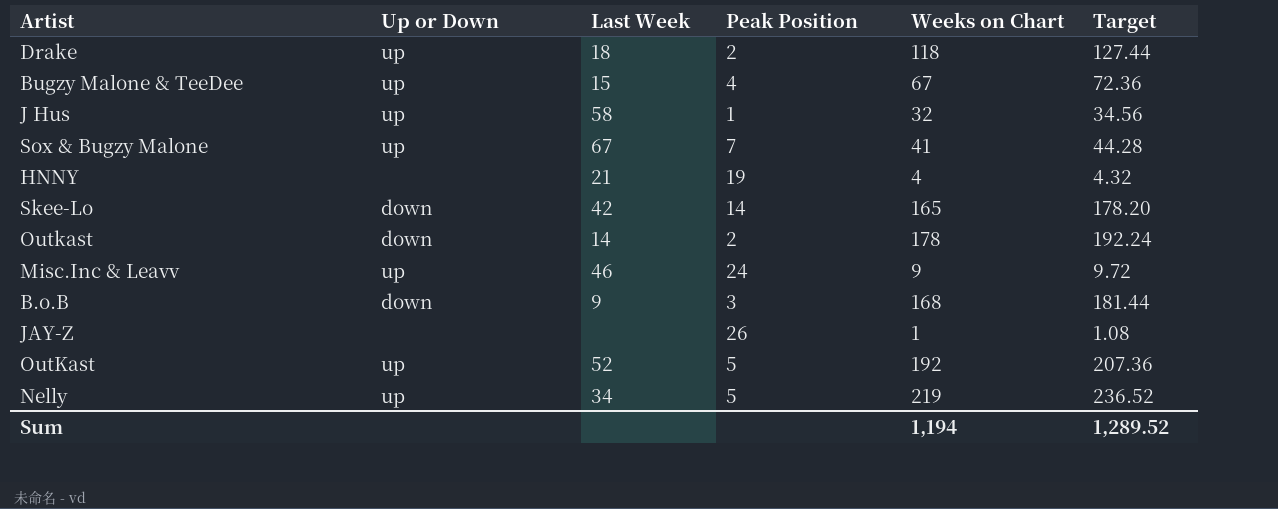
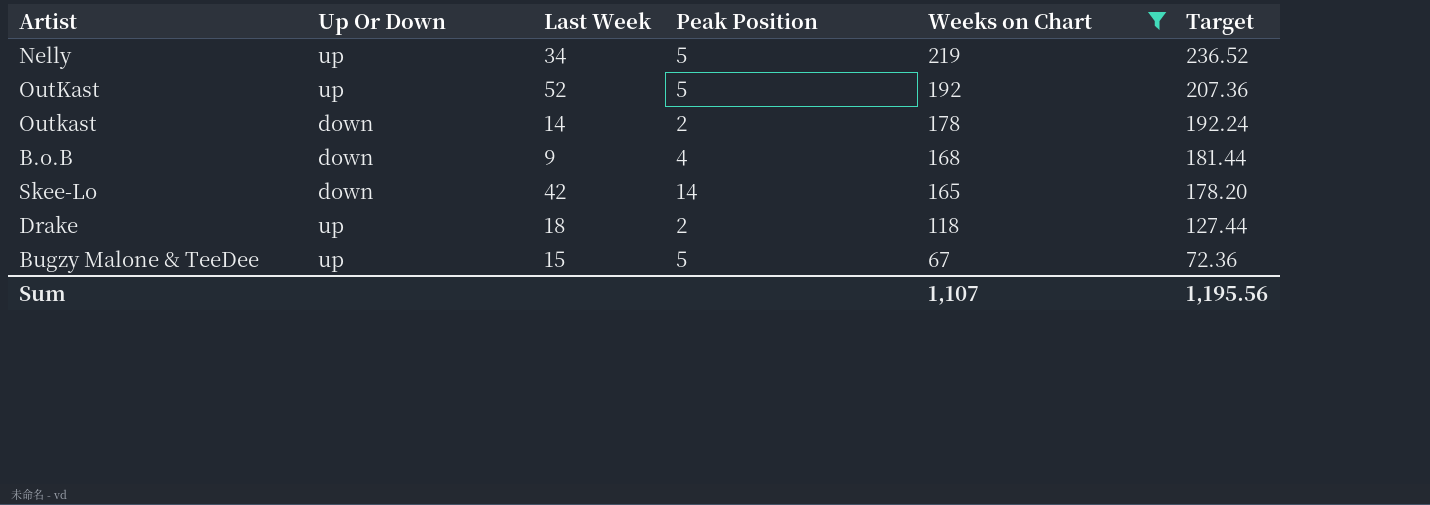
filter: none -> Weeks on Chart >= 67
row order: none -> Weeks on Chart descending
column name: Up or Down -> Up Or Down
B.o.B | Peak Position: 3 -> 4
Bugzy Malone & TeeDee | Peak Position: 4 -> 5
Sum | Weeks on Chart: 1,194 -> 1,107
Sum | Target: 1,289.52 -> 1,195.56

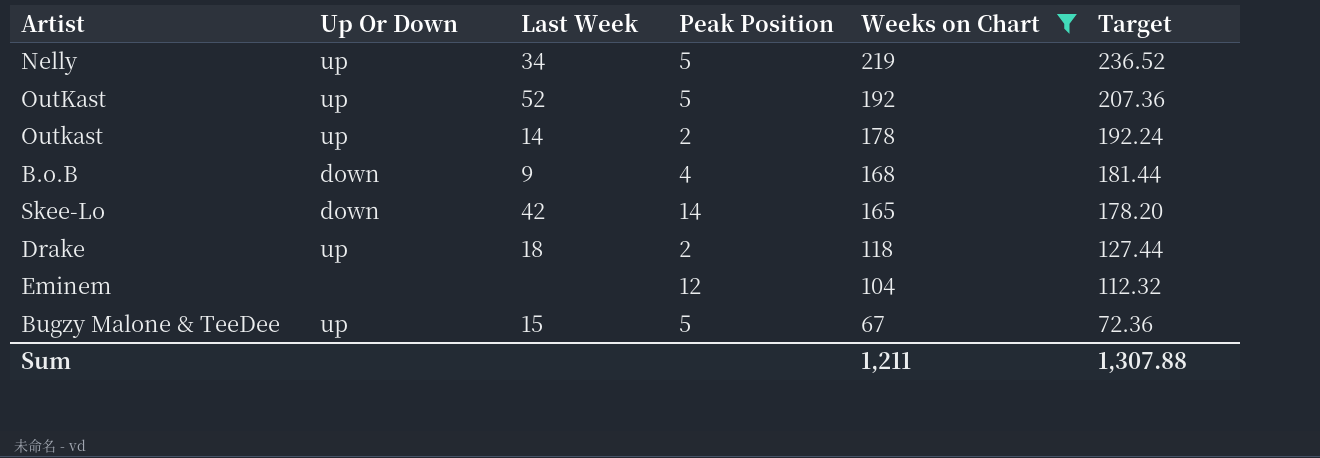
Outkast | Up Or Down: down -> up
row Eminem: none -> none | none | 12 | 104 | 112.32
Sum | Weeks on Chart: 1,107 -> 1,211
Sum | Target: 1,195.56 -> 1,307.88

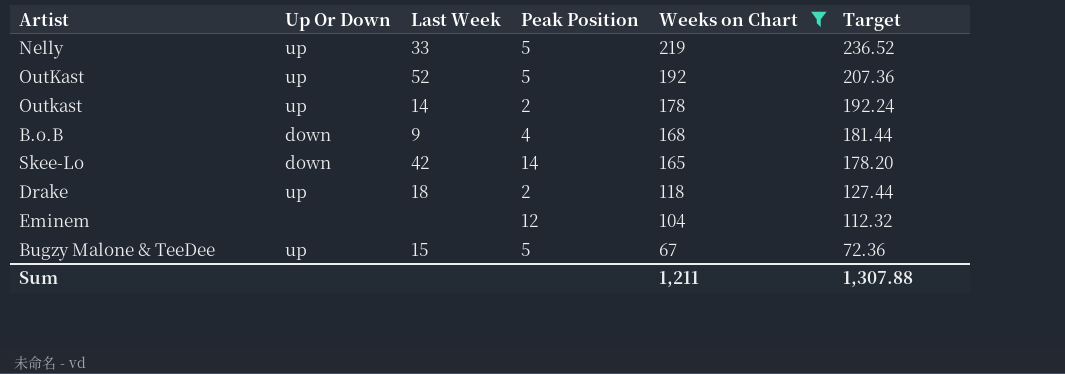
Nelly | Last Week: 34 -> 33

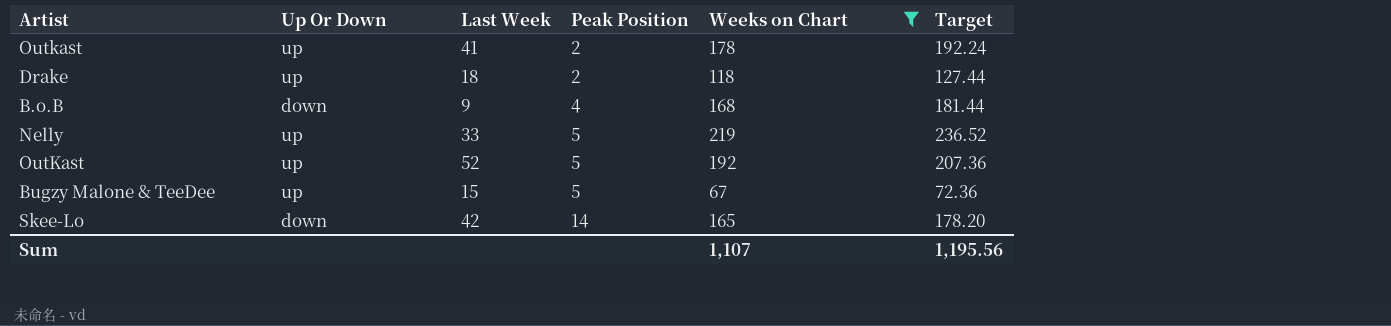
row order: Weeks on Chart descending -> Peak Position ascending
row Eminem: none | none | 12 | 104 | 112.32 -> none
Outkast | Last Week: 14 -> 41
Sum | Weeks on Chart: 1,211 -> 1,107
Sum | Target: 1,307.88 -> 1,195.56

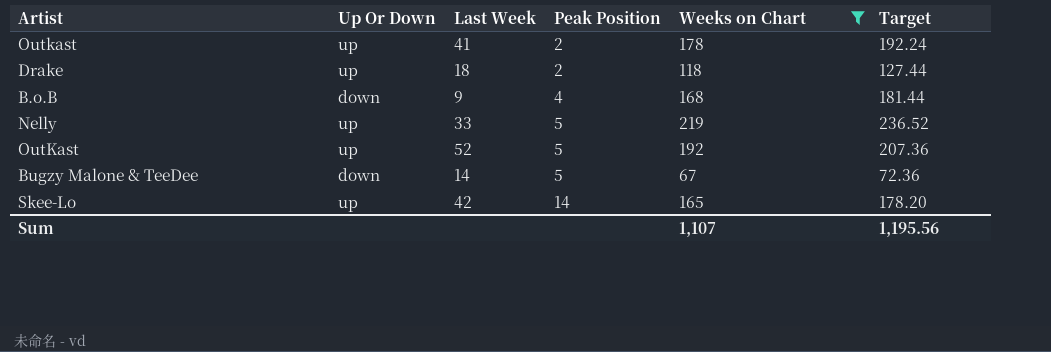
Bugzy Malone & TeeDee | Up Or Down: up -> down
Bugzy Malone & TeeDee | Last Week: 15 -> 14
Skee-Lo | Up Or Down: down -> up

